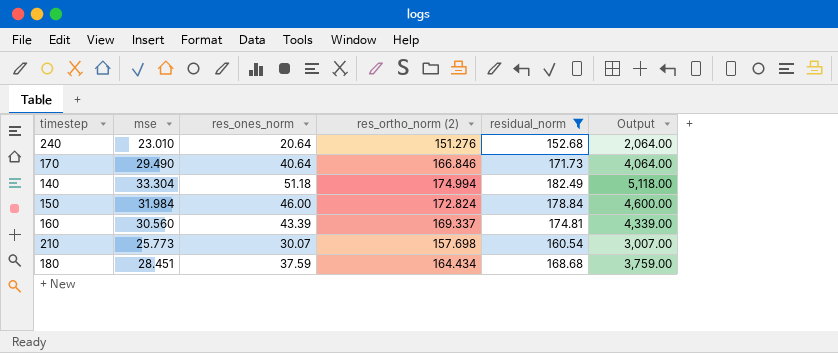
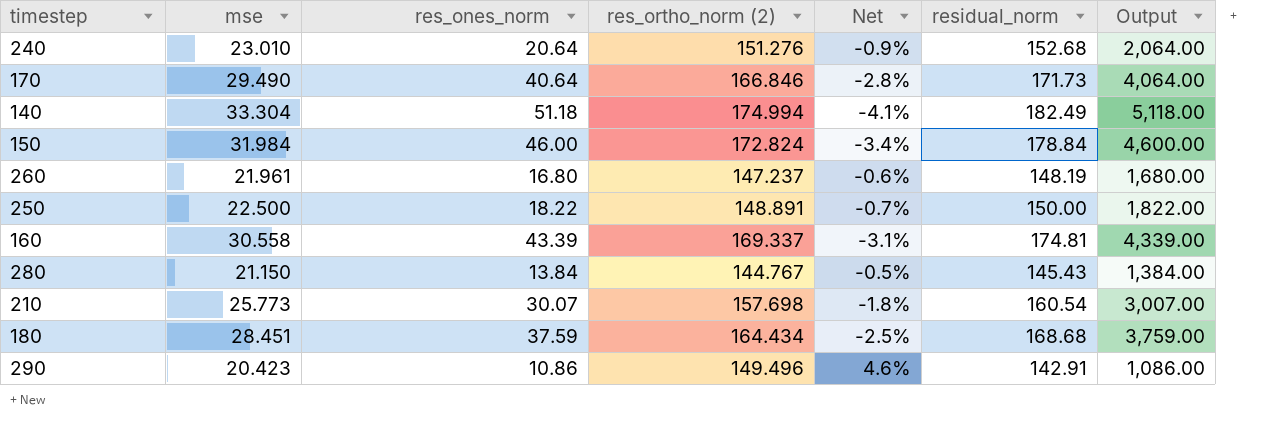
filter: residual_norm >= 152.68 -> none
column Net | formula: none -> ([res_ortho_norm (2)] - [residual_norm]) / [residual_norm]
160 | mse: 30.560 -> 30.558

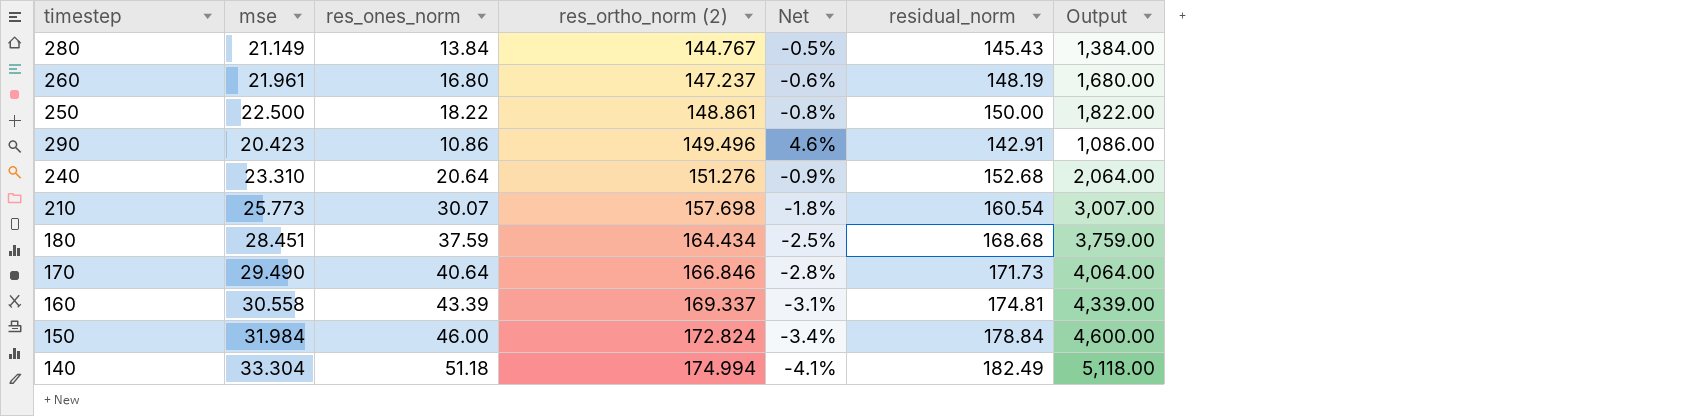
row order: none -> res_ortho_norm (2) ascending
280 | mse: 21.150 -> 21.149
250 | res_ortho_norm (2): 148.891 -> 148.861
250 | Net: -0.7% -> -0.8%
240 | mse: 23.010 -> 23.310

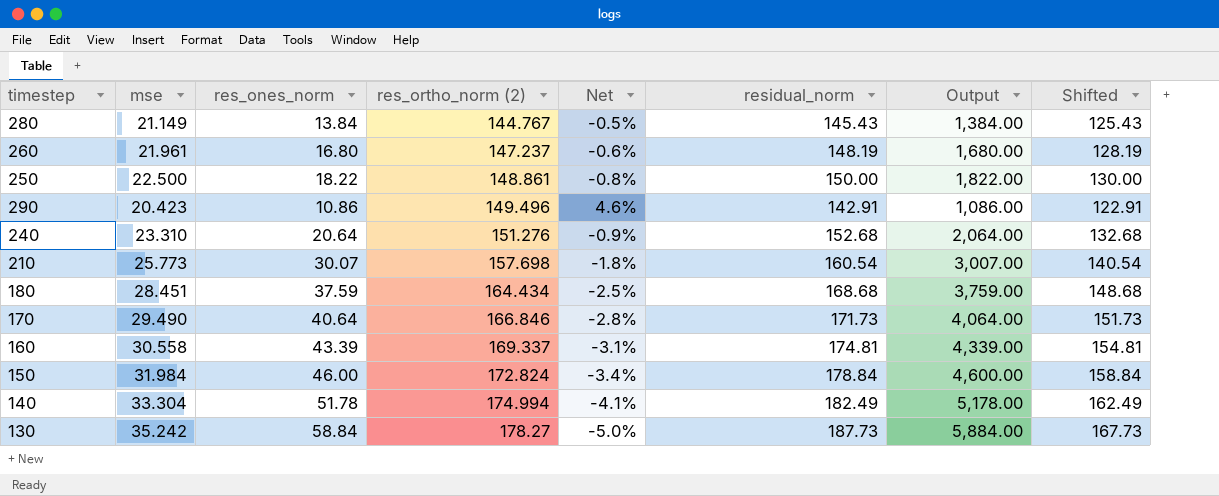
column Shifted | formula: none -> [residual_norm] - 20
140 | res_ones_norm: 51.18 -> 51.78
140 | Output: 5,118.00 -> 5,178.00
row 130: none -> 35.242 | 58.84 | 178.27 | -5.0% | 187.73 | 5,884.00 | 167.73

